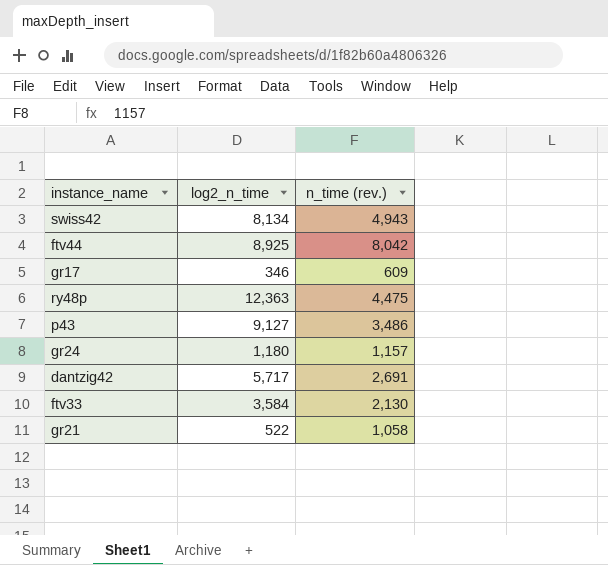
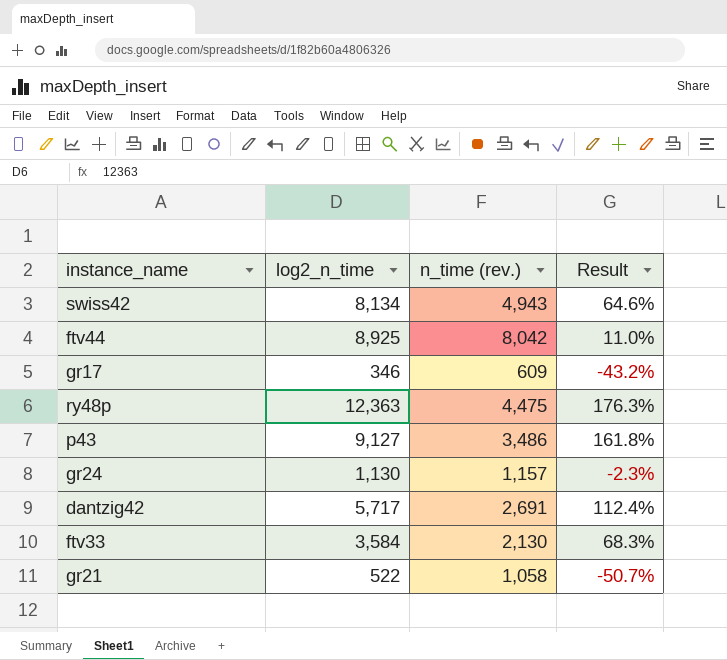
column Result | formula: none -> ([log2_n_time] - [n_time (rev.)]) / [n_time (rev.)]
gr24 | log2_n_time: 1,180 -> 1,130

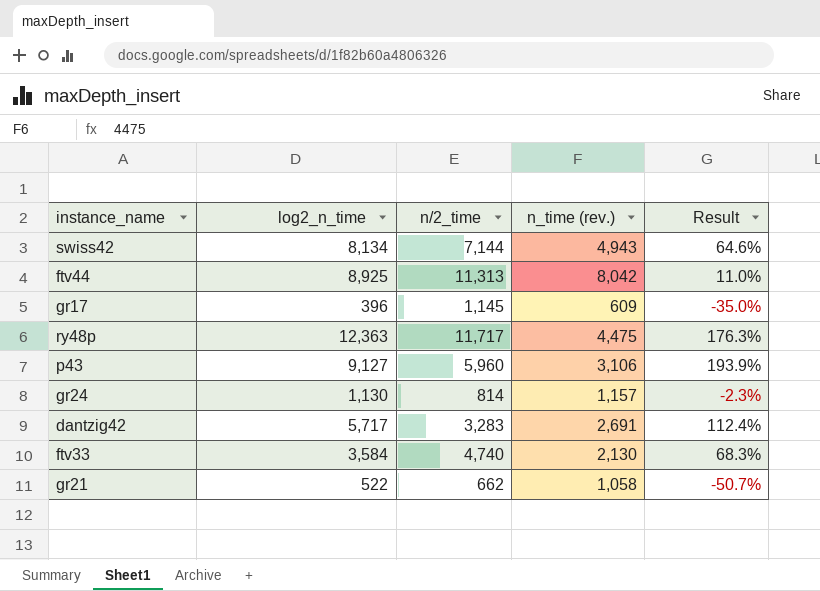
column n/2_time | position: none -> 3
gr17 | log2_n_time: 346 -> 396
gr17 | Result: -43.2% -> -35.0%
p43 | n_time (rev.): 3,486 -> 3,106
p43 | Result: 161.8% -> 193.9%

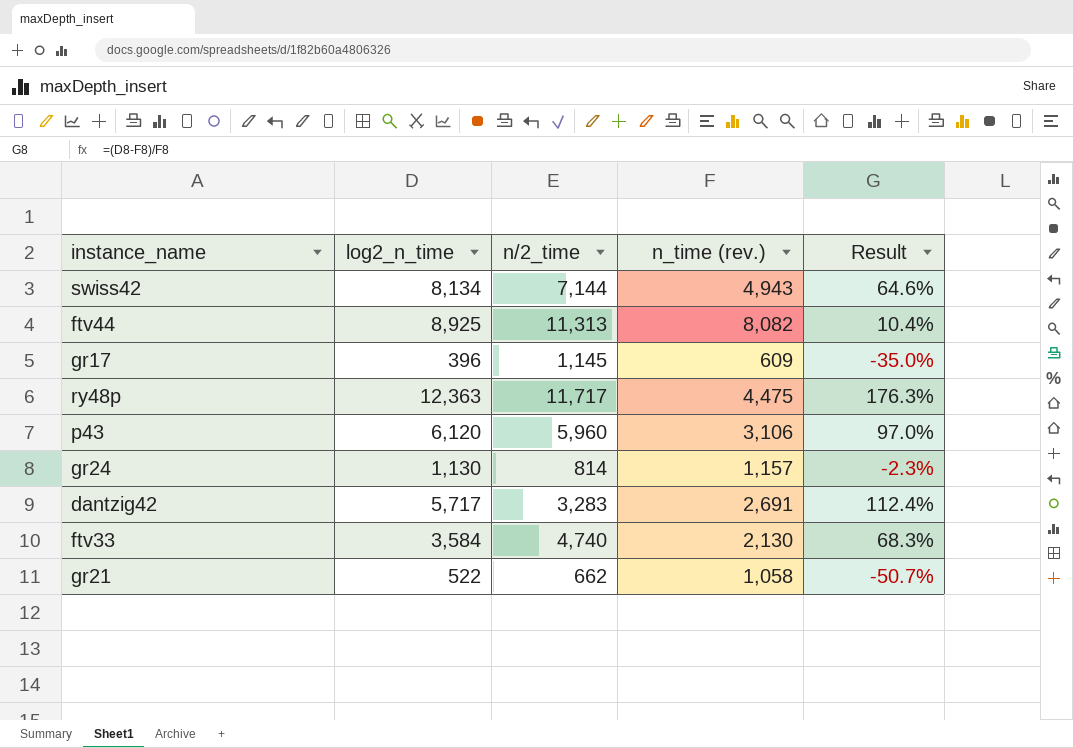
ftv44 | n_time (rev.): 8,042 -> 8,082
ftv44 | Result: 11.0% -> 10.4%
p43 | log2_n_time: 9,127 -> 6,120
p43 | Result: 193.9% -> 97.0%

